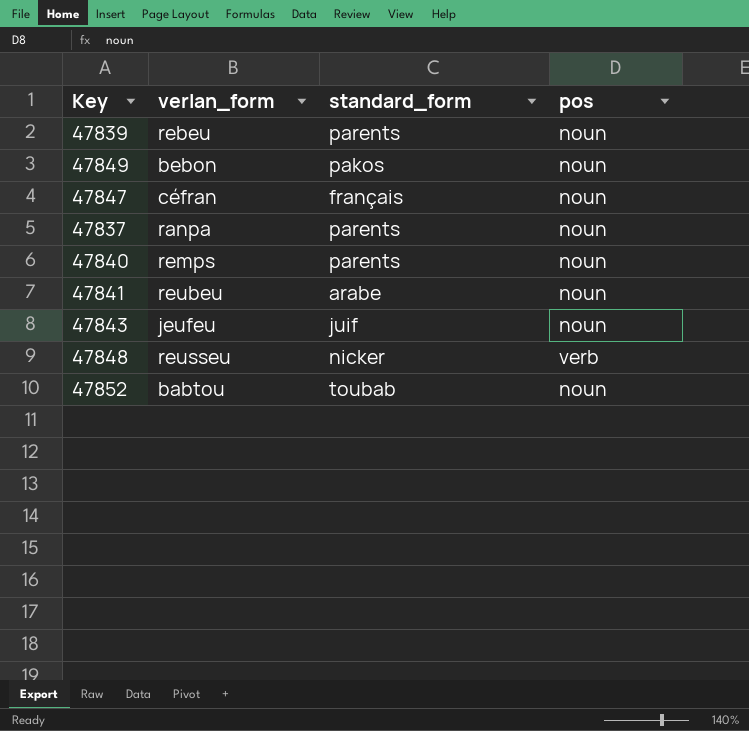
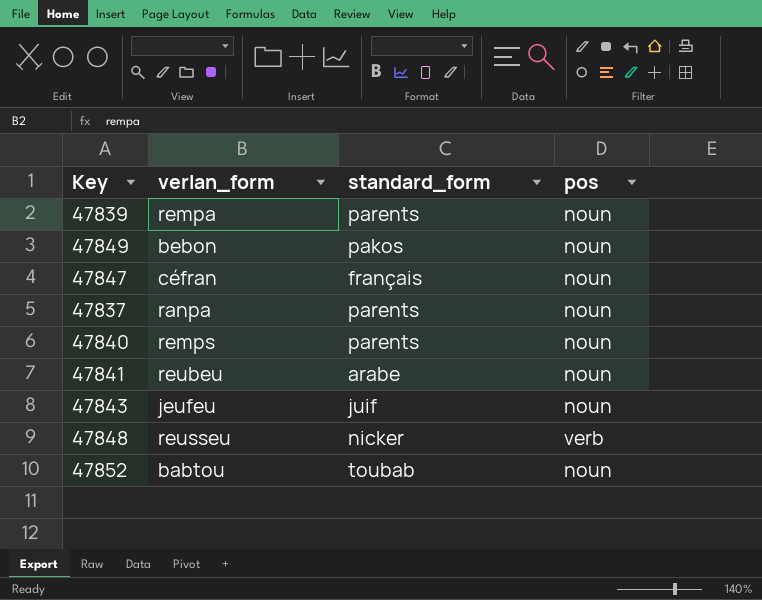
47839 | verlan_form: rebeu -> rempa

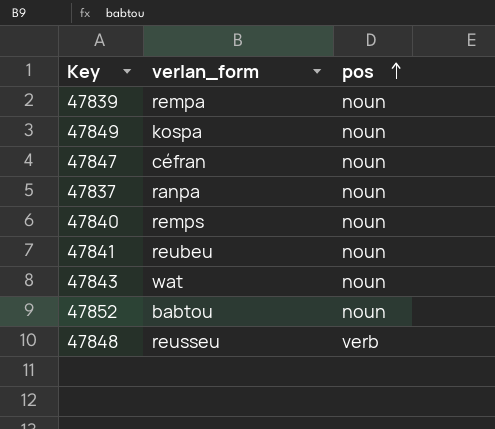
row order: none -> pos ascending
column standard_form | position: 3 -> none
47849 | verlan_form: bebon -> kospa
47843 | verlan_form: jeufeu -> wat

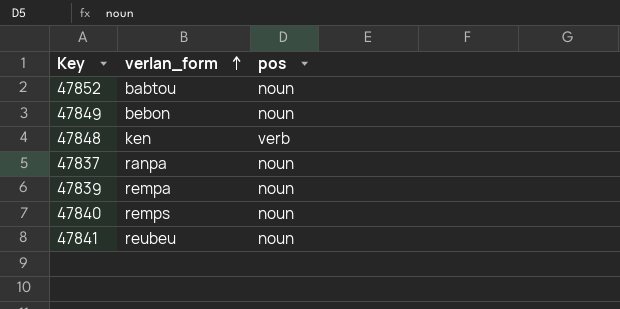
row order: pos ascending -> verlan_form ascending
row 47847: céfran | noun -> none
row 47843: wat | noun -> none
47849 | verlan_form: kospa -> bebon
47848 | verlan_form: reusseu -> ken

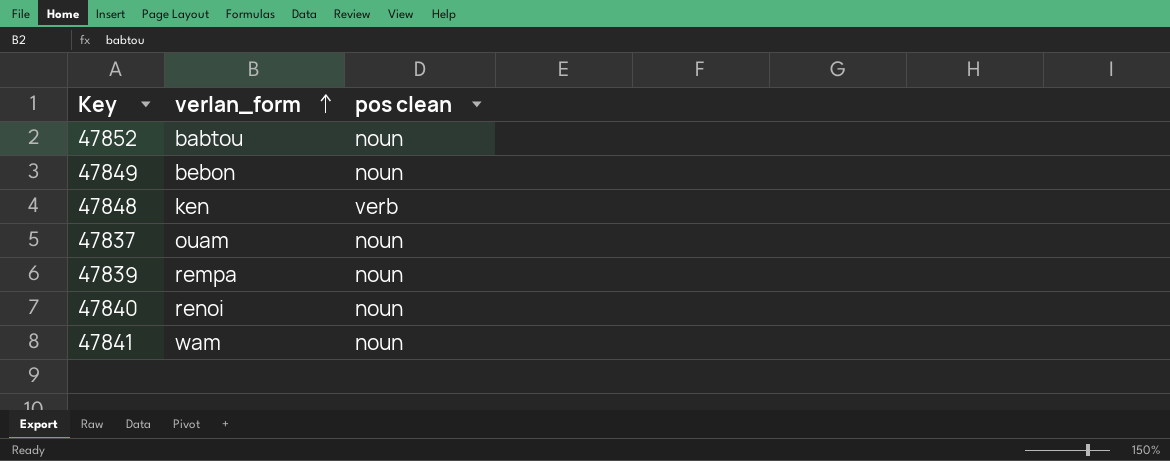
column name: pos -> pos clean
47837 | verlan_form: ranpa -> ouam
47840 | verlan_form: remps -> renoi
47841 | verlan_form: reubeu -> wam

